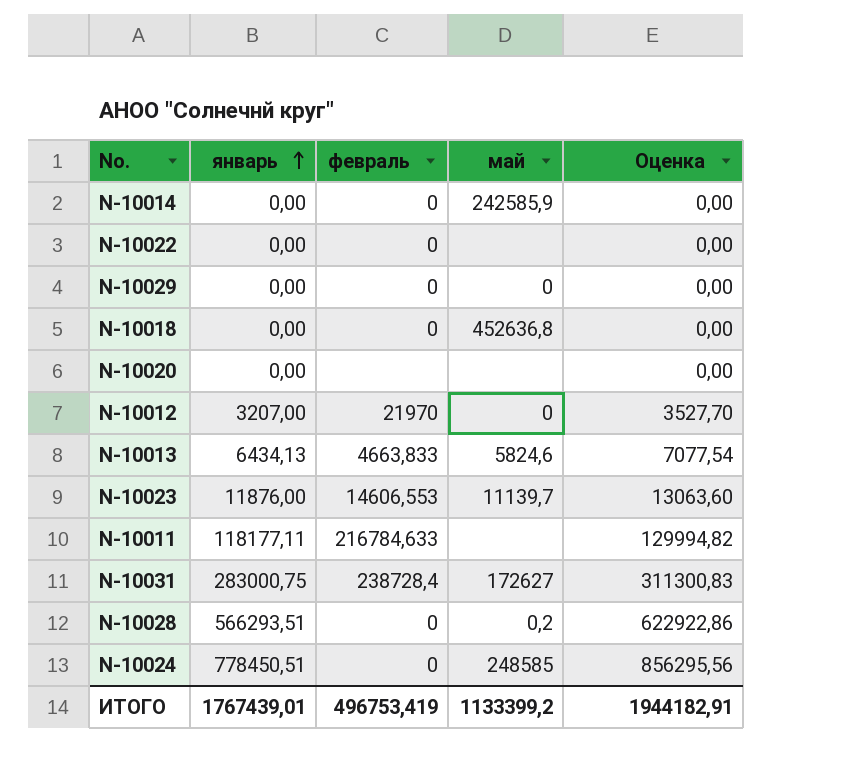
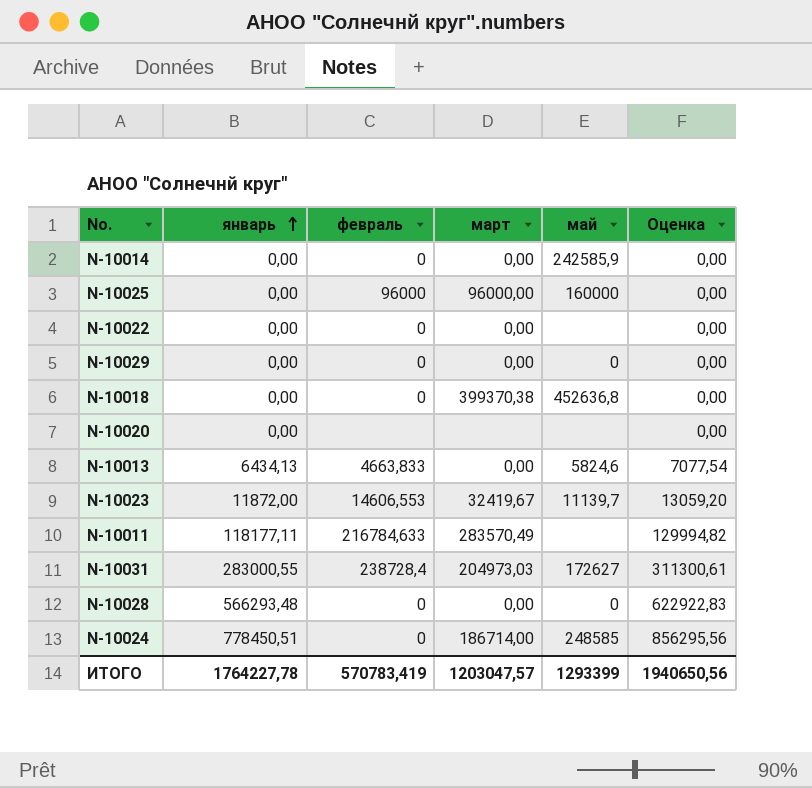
column март | position: none -> 4
row N-10012: 3207,00 | 21970 | 0 | 3527,70 -> none
row N-10025: none -> 0,00 | 96000 | 96000,00 | 160000 | 0,00
N-10023 | январь: 11876,00 -> 11872,00
N-10023 | Оценка: 13063,60 -> 13059,20
N-10031 | январь: 283000,75 -> 283000,55
N-10031 | Оценка: 311300,83 -> 311300,61
N-10028 | январь: 566293,51 -> 566293,48
N-10028 | май: 0,2 -> 0
N-10028 | Оценка: 622922,86 -> 622922,83
ИТОГО | январь: 1767439,01 -> 1764227,78
ИТОГО | февраль: 496753,419 -> 570783,419
ИТОГО | май: 1133399,2 -> 1293399
ИТОГО | Оценка: 1944182,91 -> 1940650,56

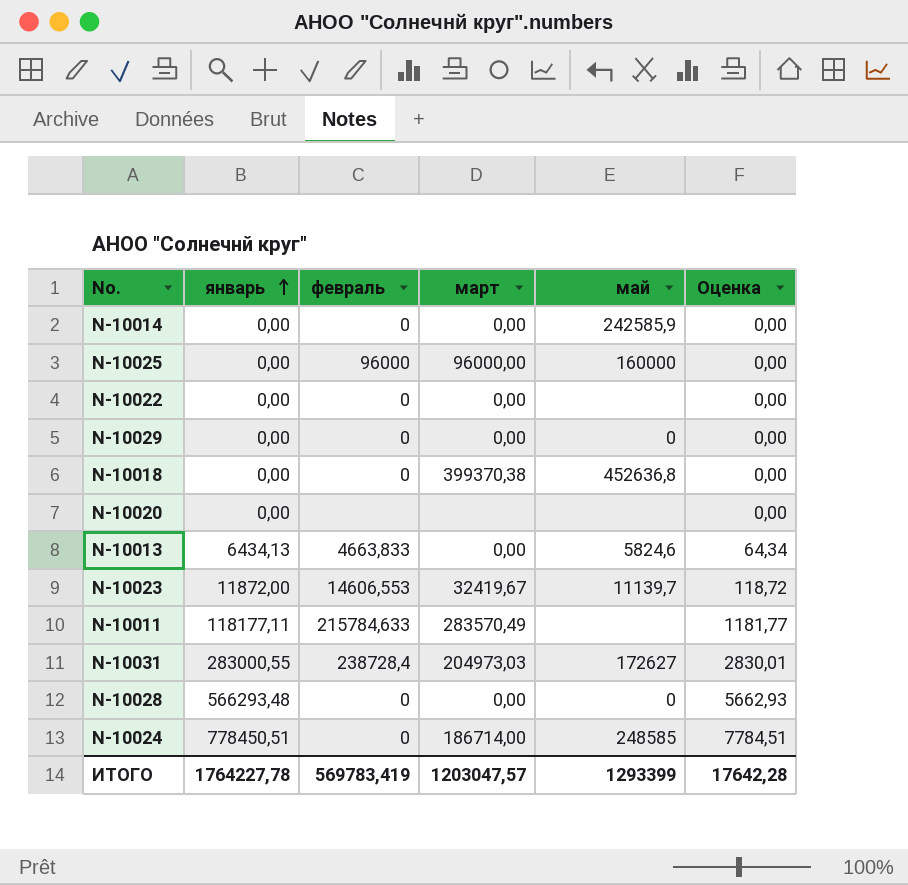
column Оценка | formula: [январь] * 1,1 -> [январь] * 0,01
N-10011 | февраль: 216784,633 -> 215784,633
ИТОГО | февраль: 570783,419 -> 569783,419
ИТОГО | Оценка: 1940650,56 -> 17642,28

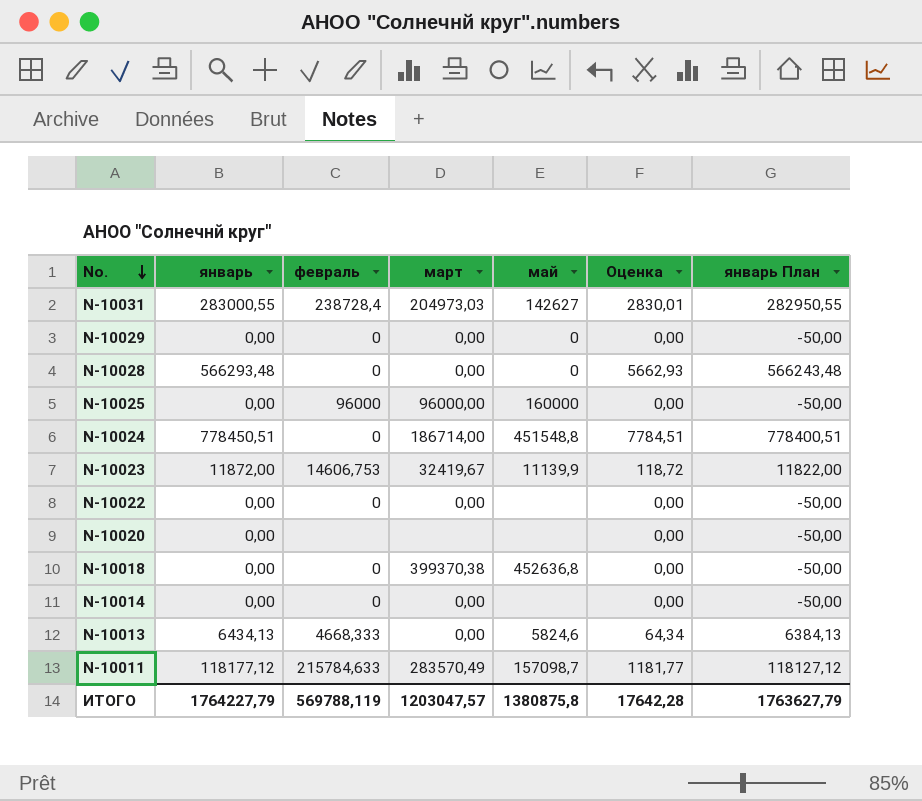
row order: январь ascending -> No. descending
column январь План | formula: none -> [январь] - 50
N-10031 | май: 172627 -> 142627
N-10024 | май: 248585 -> 451548,8
N-10023 | февраль: 14606,553 -> 14606,753
N-10023 | май: 11139,7 -> 11139,9
N-10014 | май: 242585,9 -> none
N-10013 | февраль: 4663,833 -> 4668,333
N-10011 | январь: 118177,11 -> 118177,12
N-10011 | май: none -> 157098,7
ИТОГО | январь: 1764227,78 -> 1764227,79
ИТОГО | февраль: 569783,419 -> 569788,119
ИТОГО | май: 1293399 -> 1380875,8

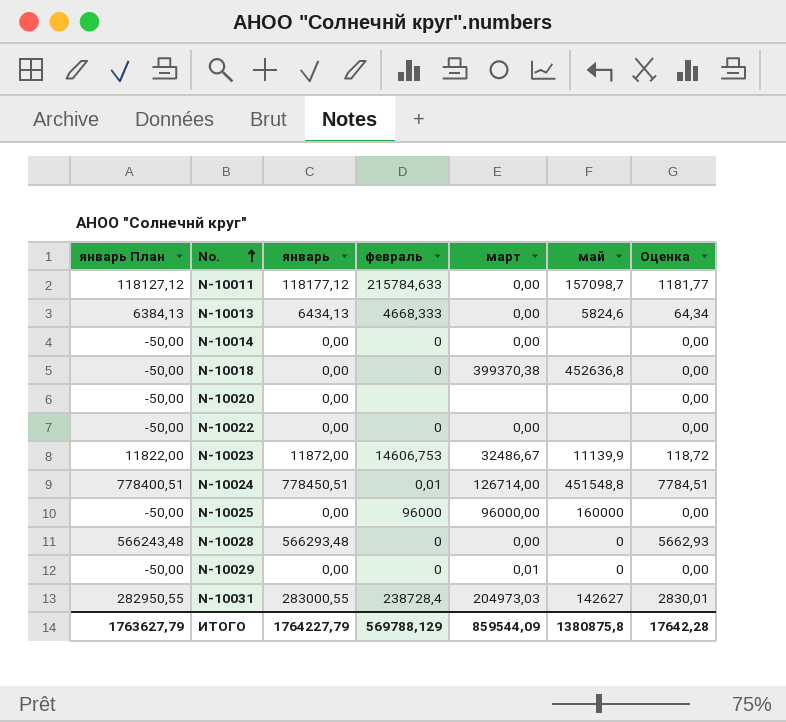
row order: No. descending -> No. ascending
column январь План | position: 7 -> 1
N-10011 | март: 283570,49 -> 0,00
N-10023 | март: 32419,67 -> 32486,67
N-10024 | февраль: 0 -> 0,01
N-10024 | март: 186714,00 -> 126714,00
N-10029 | март: 0,00 -> 0,01
ИТОГО | февраль: 569788,119 -> 569788,129
ИТОГО | март: 1203047,57 -> 859544,09

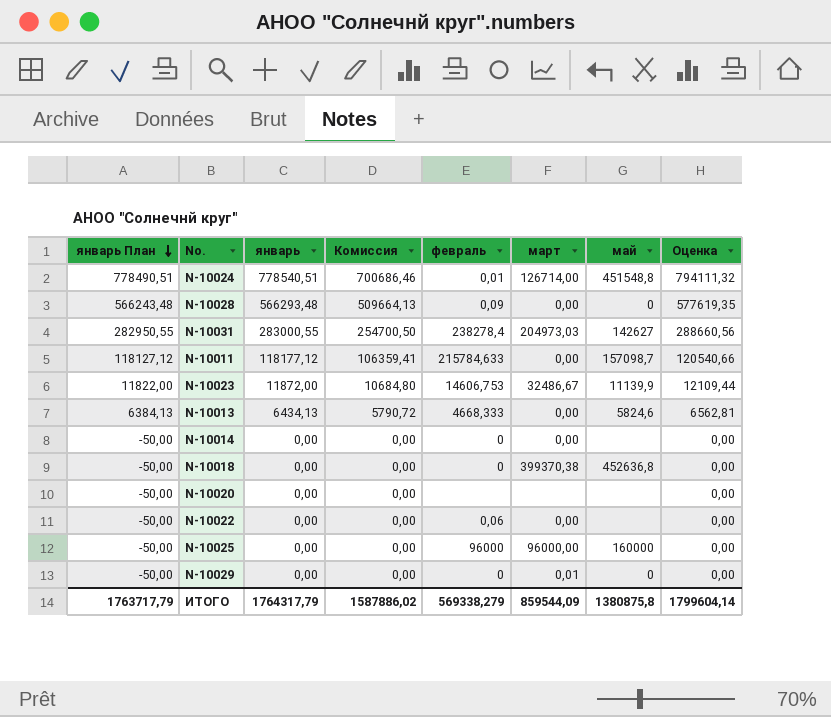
row order: No. ascending -> январь План descending
column Комиссия | formula: none -> [январь] * 0,9
column Оценка | formula: [январь] * 0,01 -> [январь] * 1,02
N-10024 | январь План: 778400,51 -> 778490,51
N-10024 | январь: 778450,51 -> 778540,51
N-10028 | февраль: 0 -> 0,09
N-10031 | февраль: 238728,4 -> 238278,4
N-10022 | февраль: 0 -> 0,06
ИТОГО | январь План: 1763627,79 -> 1763717,79
ИТОГО | январь: 1764227,79 -> 1764317,79
ИТОГО | февраль: 569788,129 -> 569338,279
ИТОГО | Оценка: 17642,28 -> 1799604,14

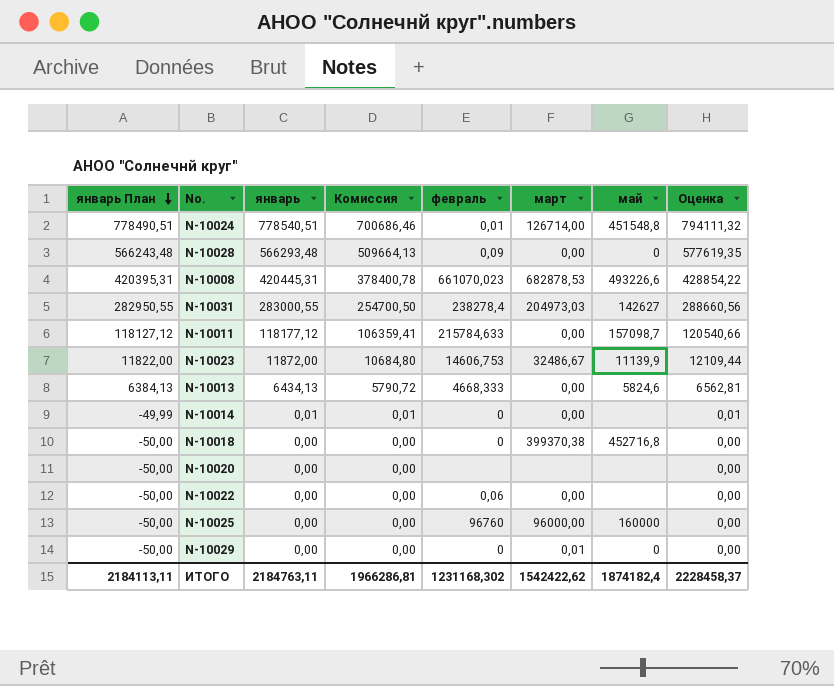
row N-10008: none -> 420395,31 | 420445,31 | 378400,78 | 661070,023 | 682878,53 | 493226,6 | 428854,22
N-10014 | январь План: -50,00 -> -49,99
N-10014 | январь: 0,00 -> 0,01
N-10014 | Комиссия: 0,00 -> 0,01
N-10014 | Оценка: 0,00 -> 0,01
N-10018 | май: 452636,8 -> 452716,8
N-10025 | февраль: 96000 -> 96760
ИТОГО | январь План: 1763717,79 -> 2184113,11
ИТОГО | январь: 1764317,79 -> 2184763,11
ИТОГО | Комиссия: 1587886,02 -> 1966286,81
ИТОГО | февраль: 569338,279 -> 1231168,302
ИТОГО | март: 859544,09 -> 1542422,62
ИТОГО | май: 1380875,8 -> 1874182,4
ИТОГО | Оценка: 1799604,14 -> 2228458,37

